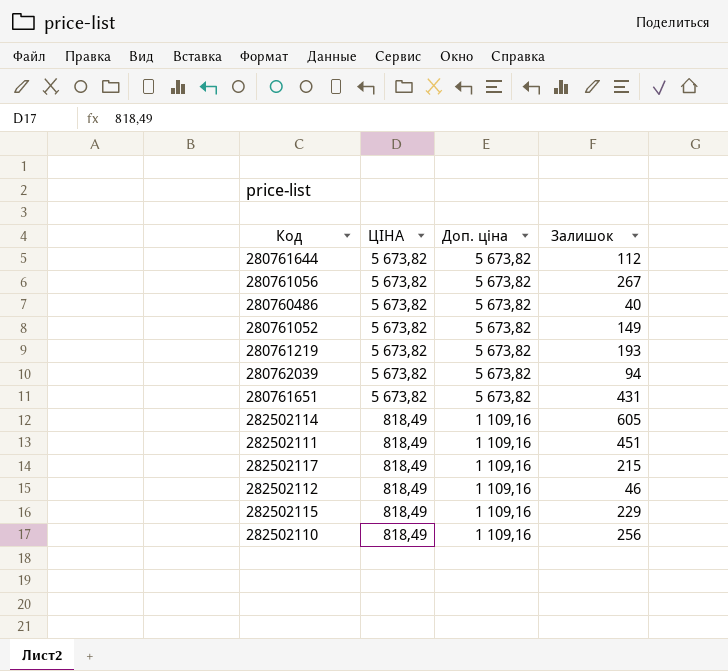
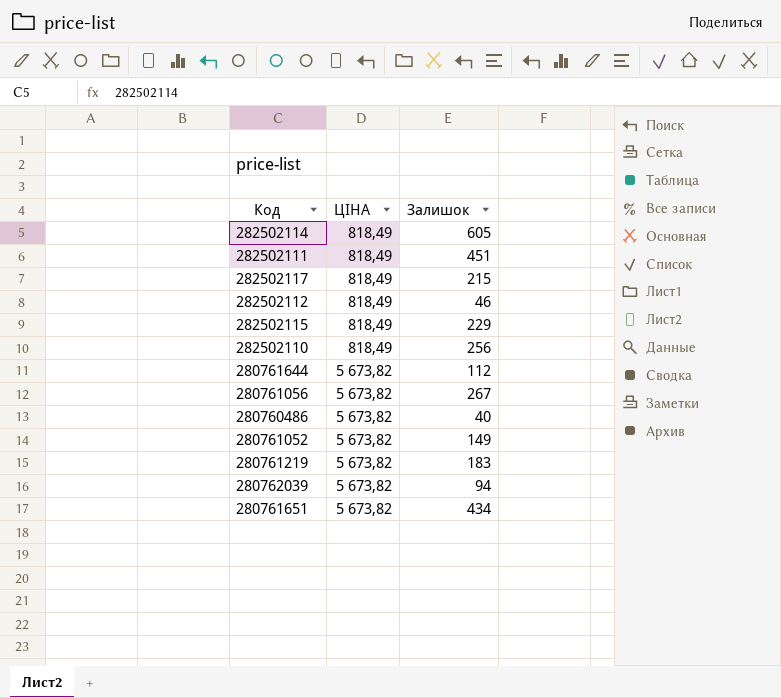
row order: ЦІНА descending -> ЦІНА ascending
column Доп. ціна | position: 3 -> none
280761219 | Залишок: 193 -> 183
280761651 | Залишок: 431 -> 434

